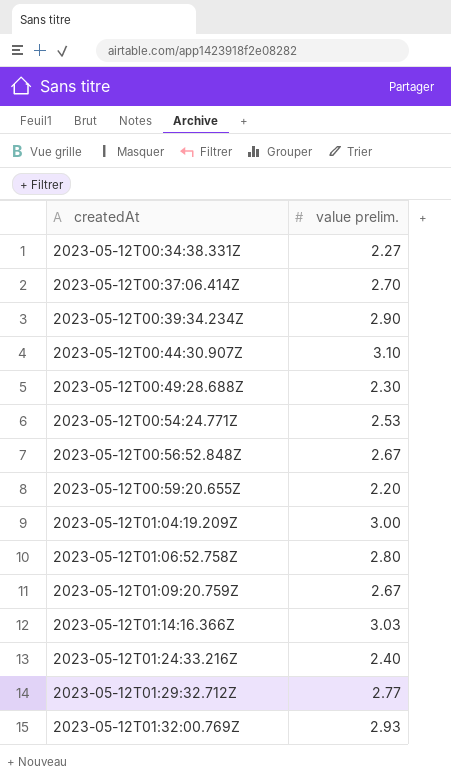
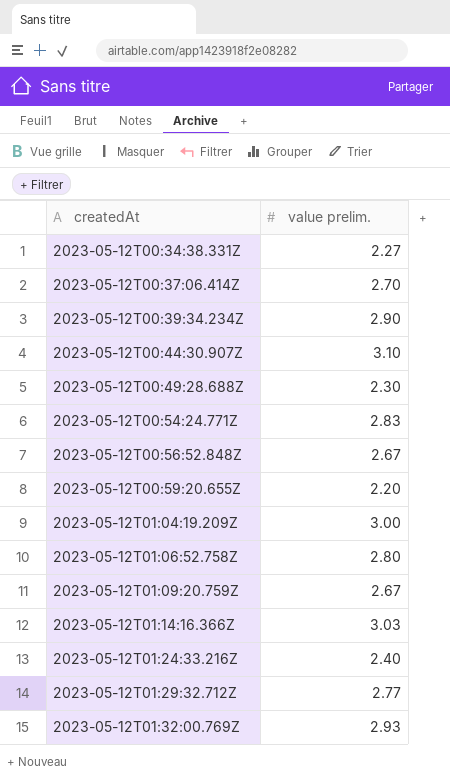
2023-05-12T00:54:24.771Z | value prelim.: 2.53 -> 2.83

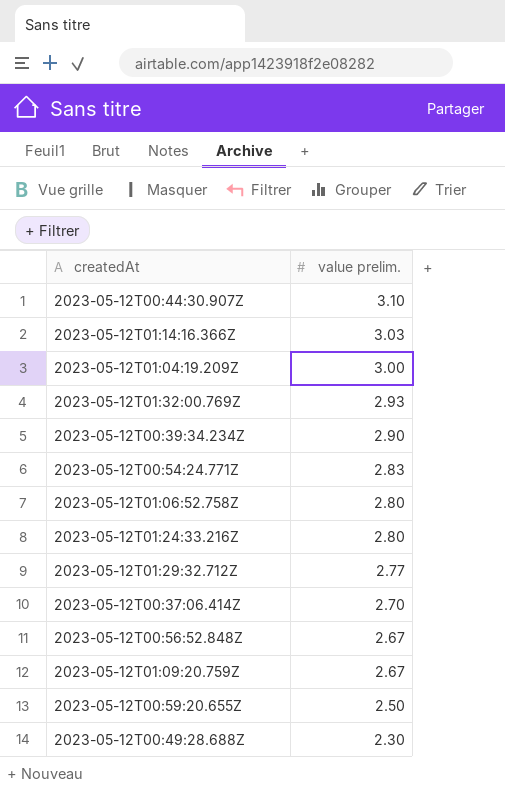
row order: createdAt ascending -> value prelim. descending
row 2023-05-12T00:34:38.331Z: 2.27 -> none
2023-05-12T01:24:33.216Z | value prelim.: 2.40 -> 2.80
2023-05-12T00:59:20.655Z | value prelim.: 2.20 -> 2.50

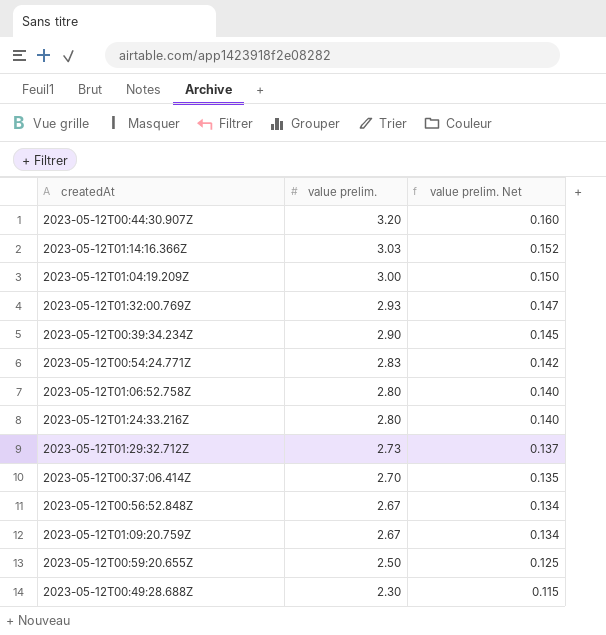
column value prelim. Net | formula: none -> [value prelim.] * 0.05
2023-05-12T00:44:30.907Z | value prelim.: 3.10 -> 3.20
2023-05-12T01:29:32.712Z | value prelim.: 2.77 -> 2.73

